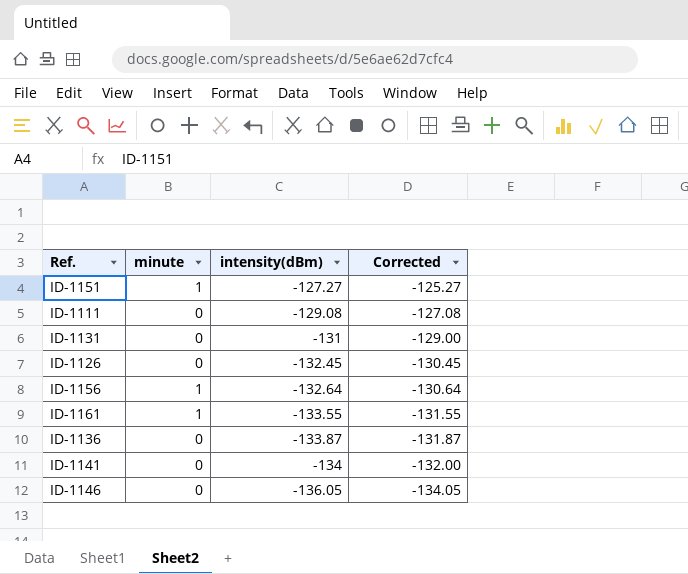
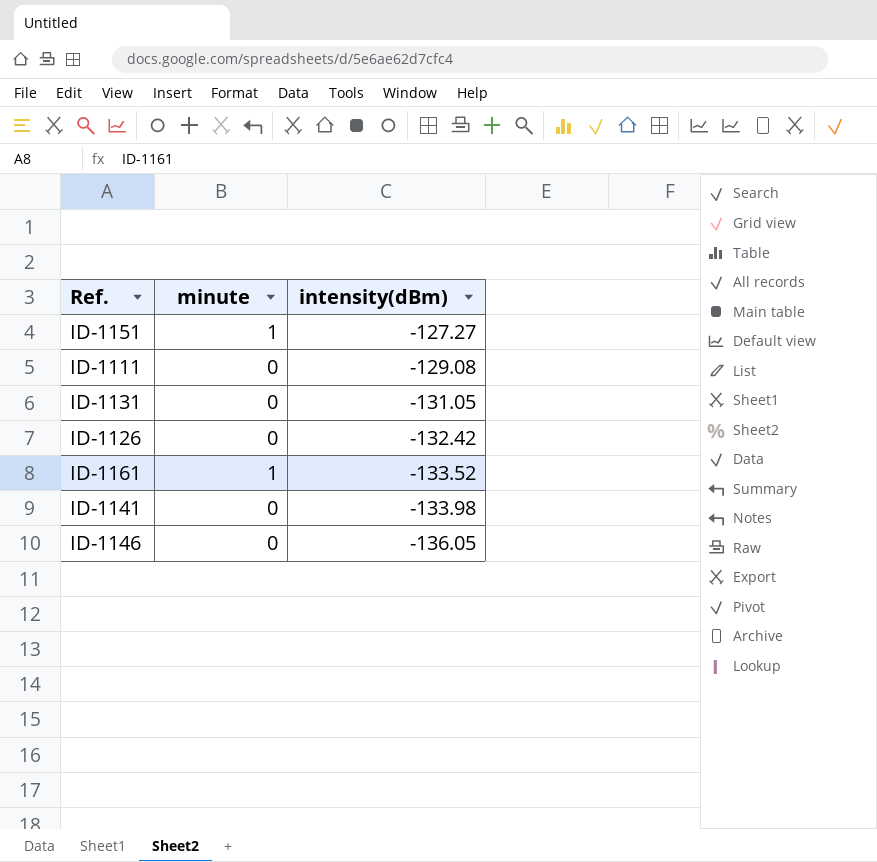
column Corrected | formula: [intensity(dBm)] + 2 -> none
row ID-1156: 1 | -132.64 | -130.64 -> none
row ID-1136: 0 | -133.87 | -131.87 -> none
ID-1131 | intensity(dBm): -131 -> -131.05
ID-1126 | intensity(dBm): -132.45 -> -132.42
ID-1161 | intensity(dBm): -133.55 -> -133.52
ID-1141 | intensity(dBm): -134 -> -133.98

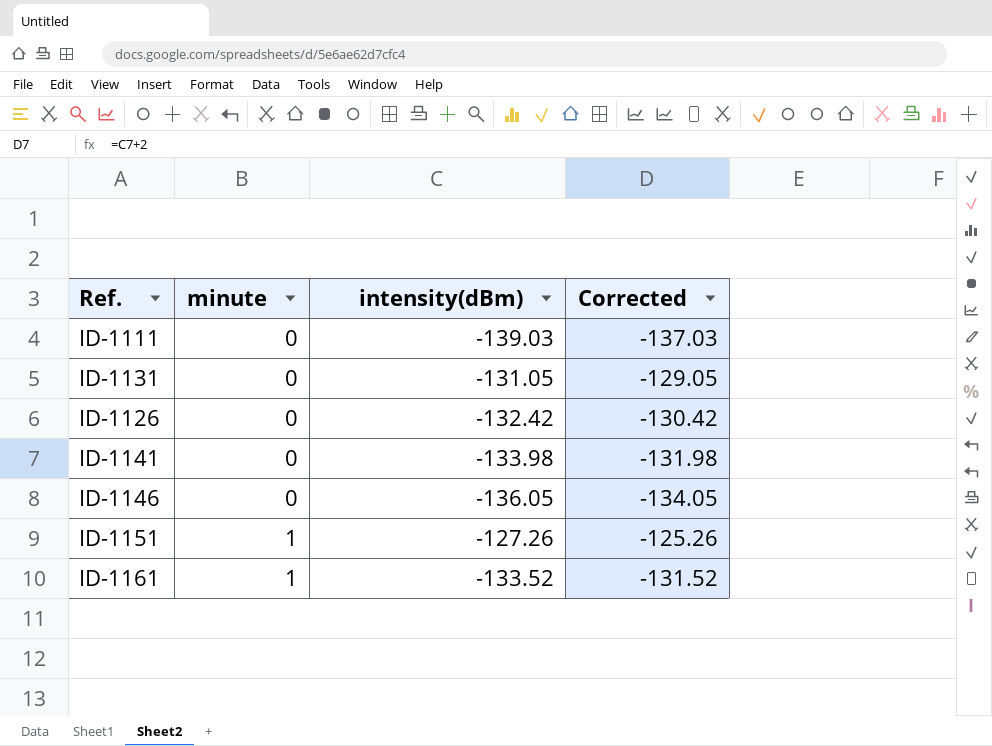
row order: intensity(dBm) descending -> minute ascending
column Corrected | formula: none -> [intensity(dBm)] + 2
ID-1111 | intensity(dBm): -129.08 -> -139.03
ID-1151 | intensity(dBm): -127.27 -> -127.26

